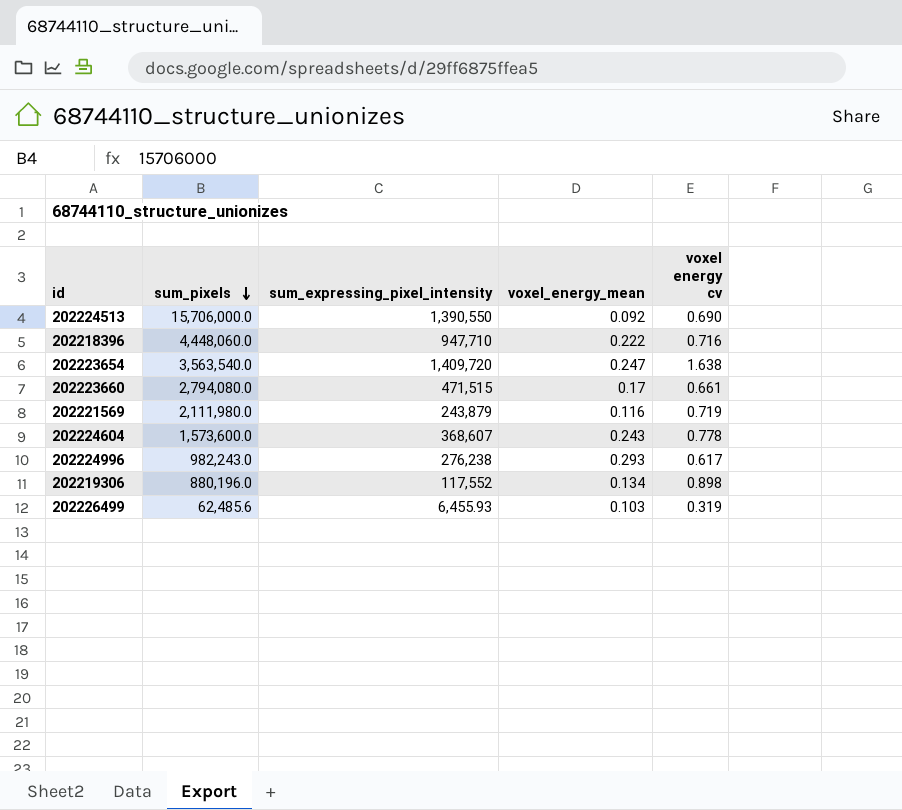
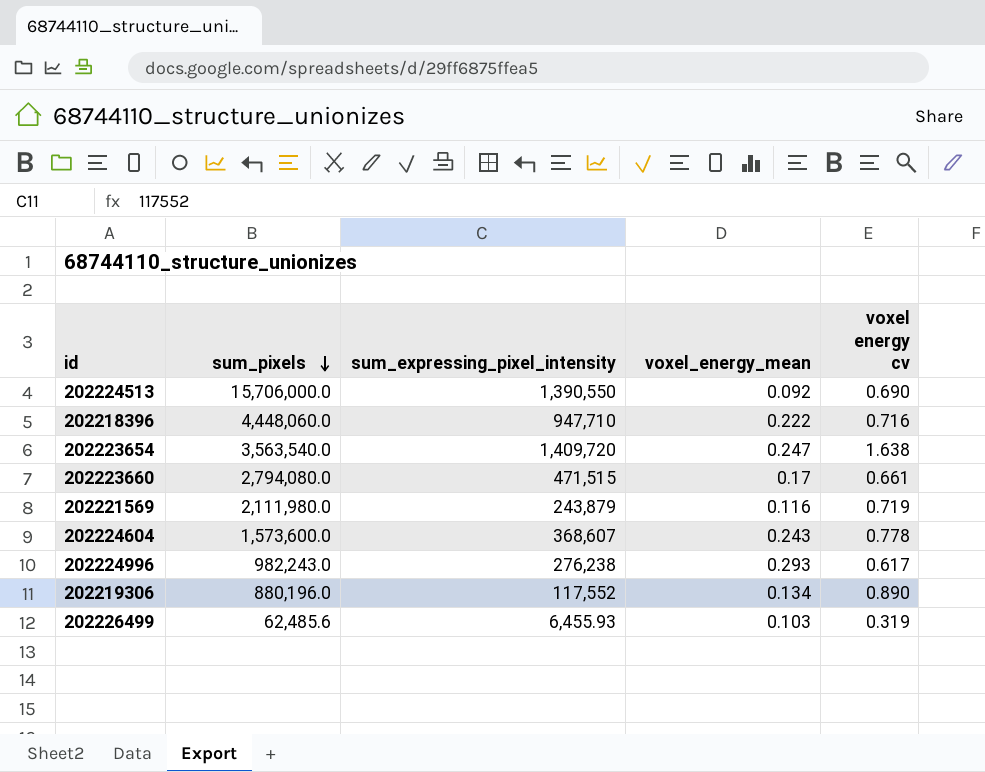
202219306 | voxel energy cv: 0.898 -> 0.890

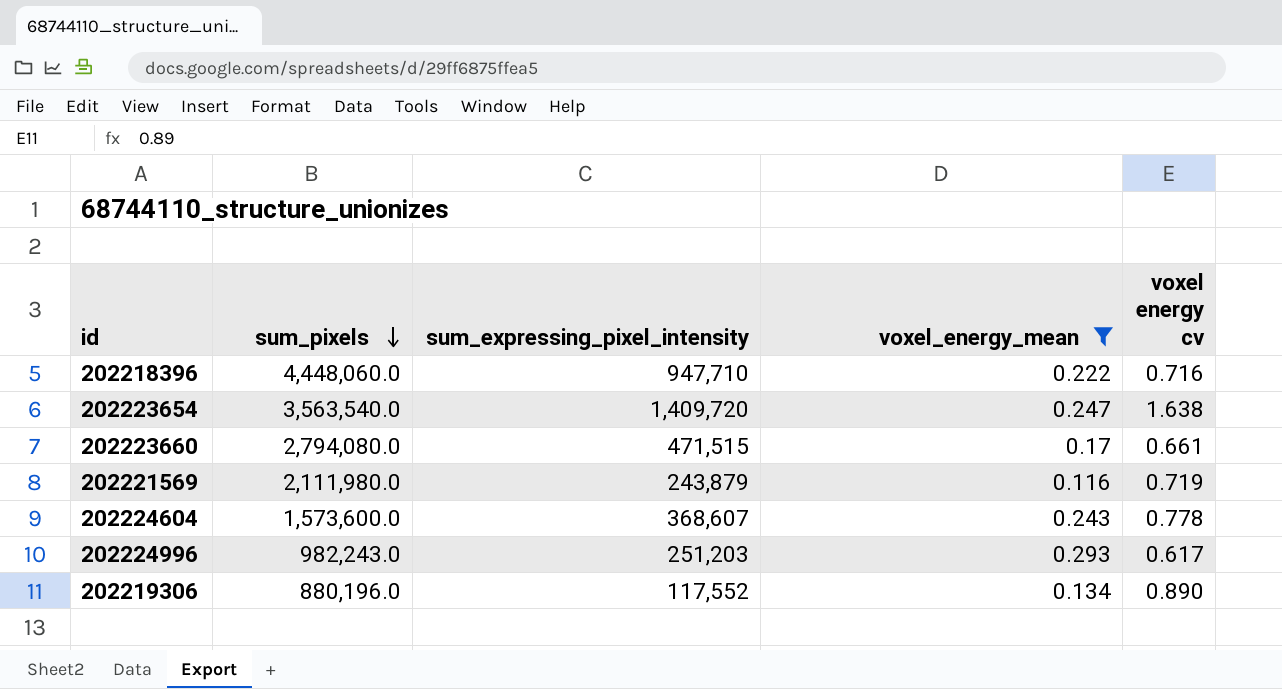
filter: none -> voxel_energy_mean >= 0.116
202224996 | sum_expressing_pixel_intensity: 276,238 -> 251,203

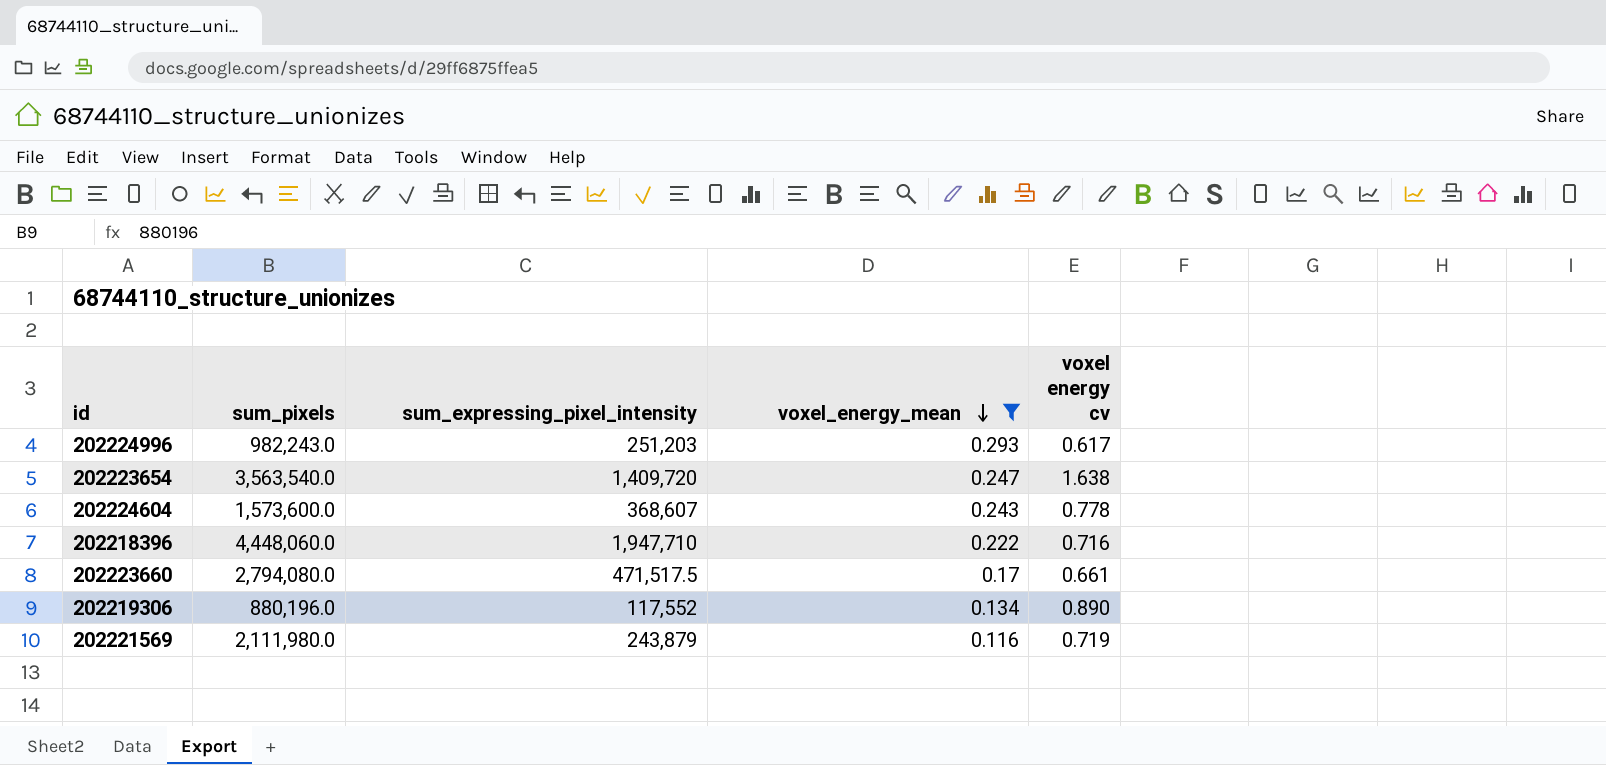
row order: sum_pixels descending -> voxel_energy_mean descending
202218396 | sum_expressing_pixel_intensity: 947,710 -> 1,947,710
202223660 | sum_expressing_pixel_intensity: 471,515 -> 471,517.5

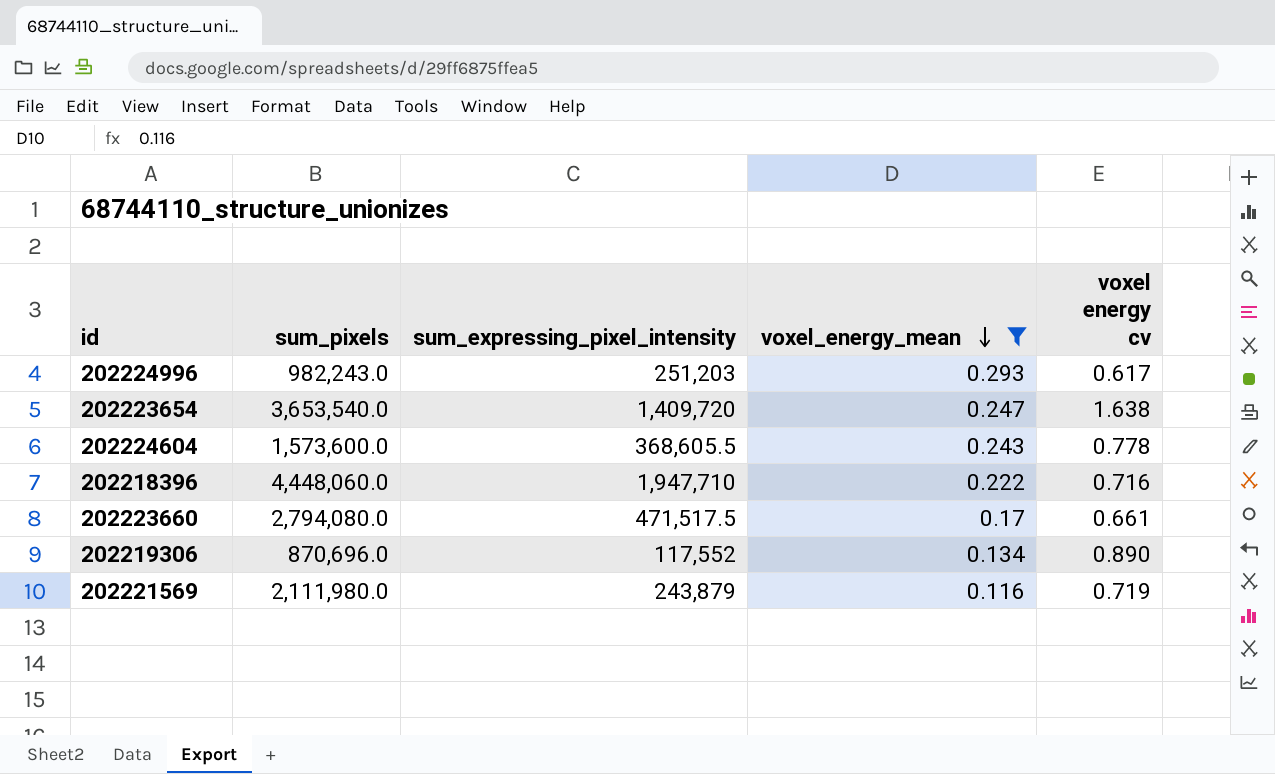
202223654 | sum_pixels: 3,563,540.0 -> 3,653,540.0
202224604 | sum_expressing_pixel_intensity: 368,607 -> 368,605.5
202219306 | sum_pixels: 880,196.0 -> 870,696.0

